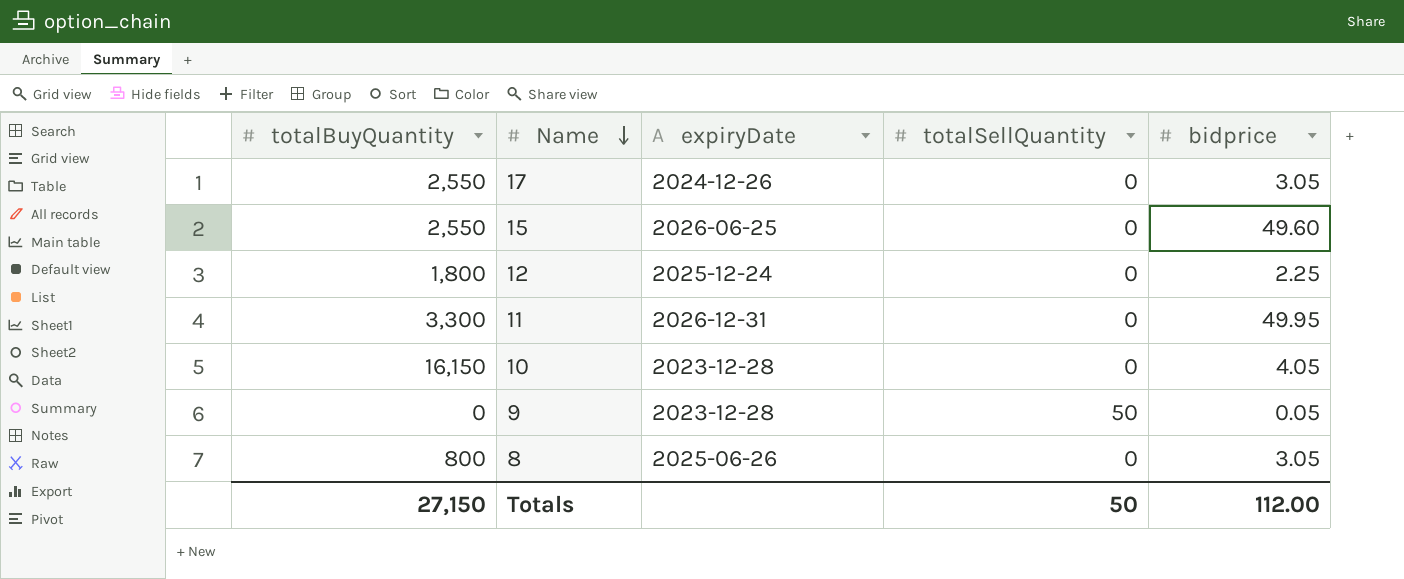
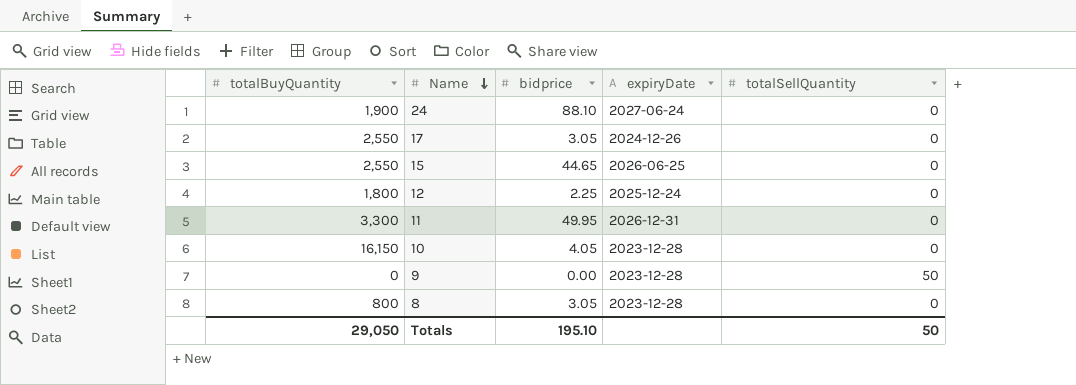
column bidprice | position: 5 -> 3
row 24: none -> 1,900 | 88.10 | 2027-06-24 | 0
15 | bidprice: 49.60 -> 44.65
9 | bidprice: 0.05 -> 0.00
8 | expiryDate: 2025-06-26 -> 2023-12-28
Totals | totalBuyQuantity: 27,150 -> 29,050
Totals | bidprice: 112.00 -> 195.10

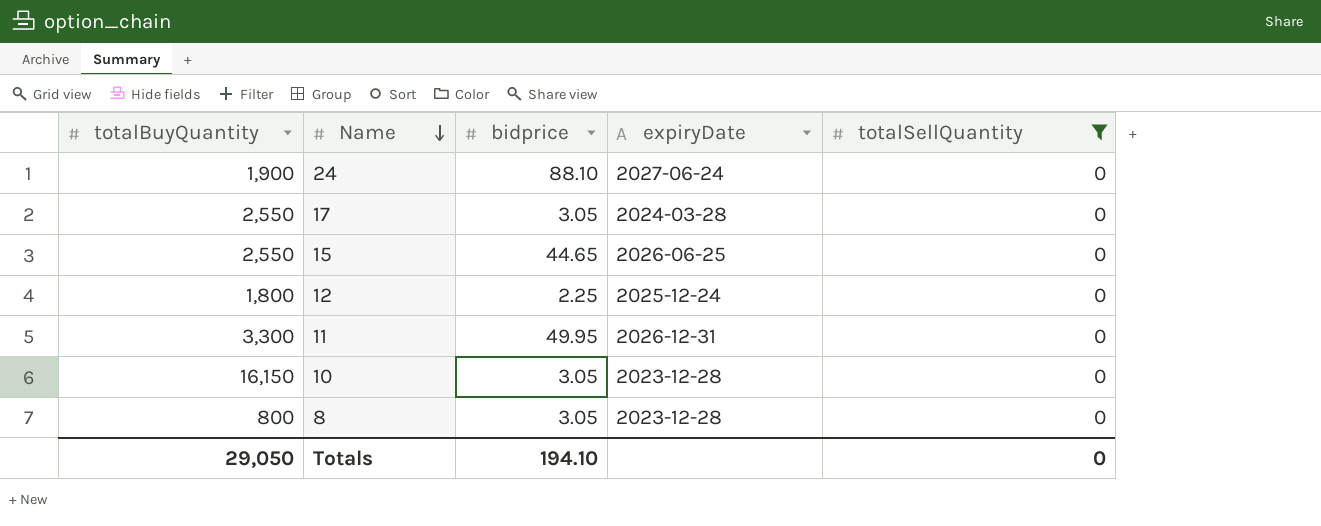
filter: none -> totalSellQuantity = 0
17 | expiryDate: 2024-12-26 -> 2024-03-28
10 | bidprice: 4.05 -> 3.05
Totals | bidprice: 195.10 -> 194.10
Totals | totalSellQuantity: 50 -> 0

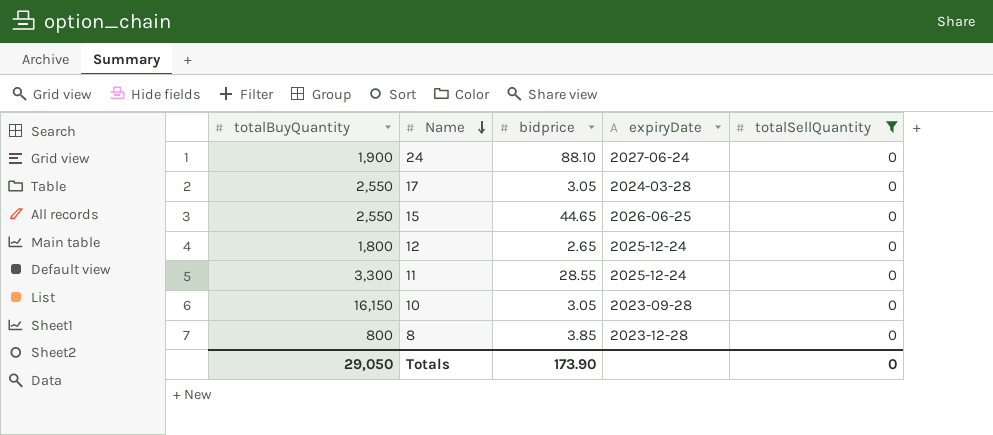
12 | bidprice: 2.25 -> 2.65
11 | bidprice: 49.95 -> 28.55
11 | expiryDate: 2026-12-31 -> 2025-12-24
10 | expiryDate: 2023-12-28 -> 2023-09-28
8 | bidprice: 3.05 -> 3.85
Totals | bidprice: 194.10 -> 173.90

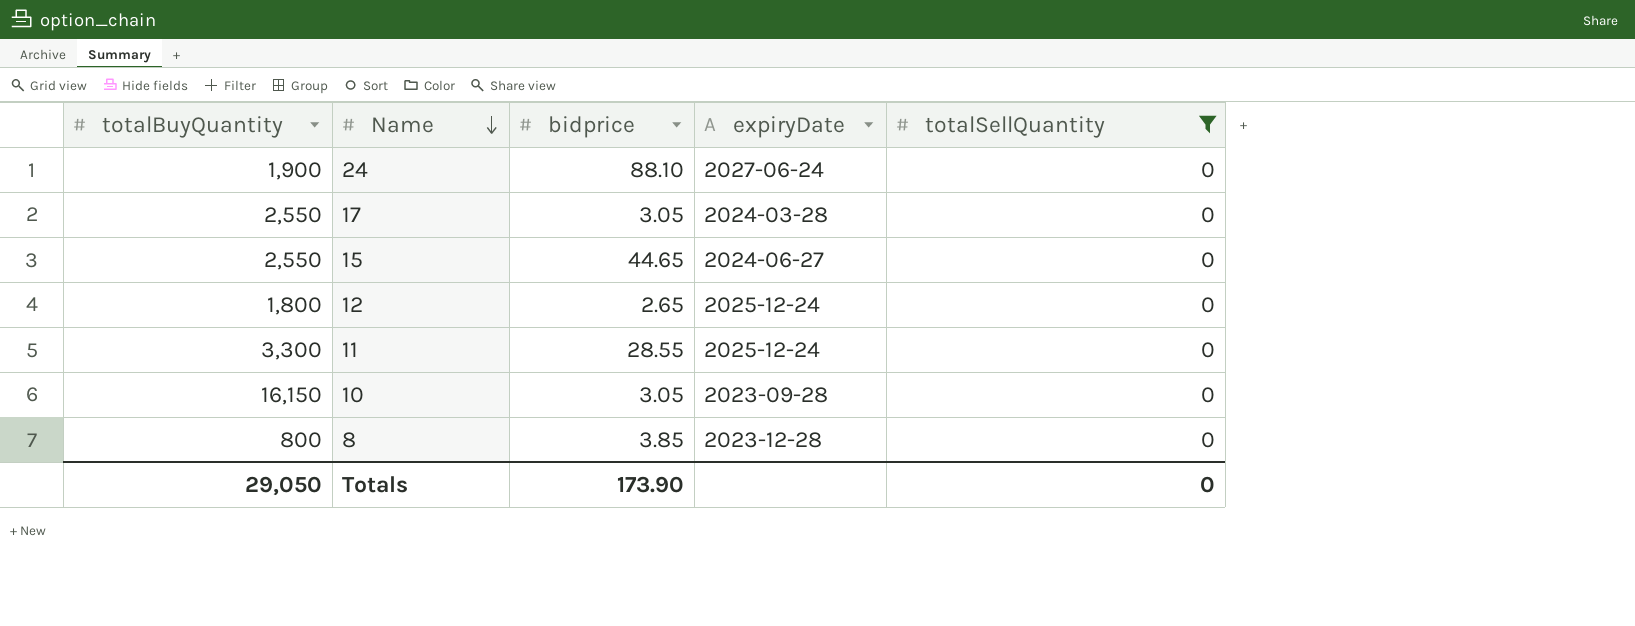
15 | expiryDate: 2026-06-25 -> 2024-06-27

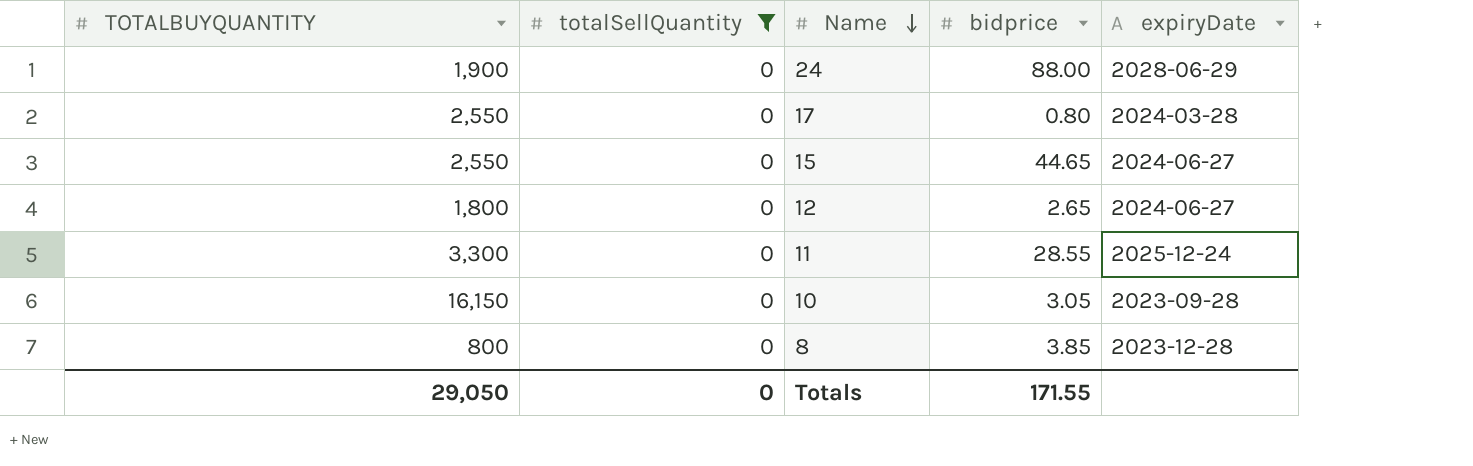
column name: totalBuyQuantity -> TOTALBUYQUANTITY
column totalSellQuantity | position: 5 -> 2
24 | bidprice: 88.10 -> 88.00
24 | expiryDate: 2027-06-24 -> 2028-06-29
17 | bidprice: 3.05 -> 0.80
12 | expiryDate: 2025-12-24 -> 2024-06-27
Totals | bidprice: 173.90 -> 171.55

